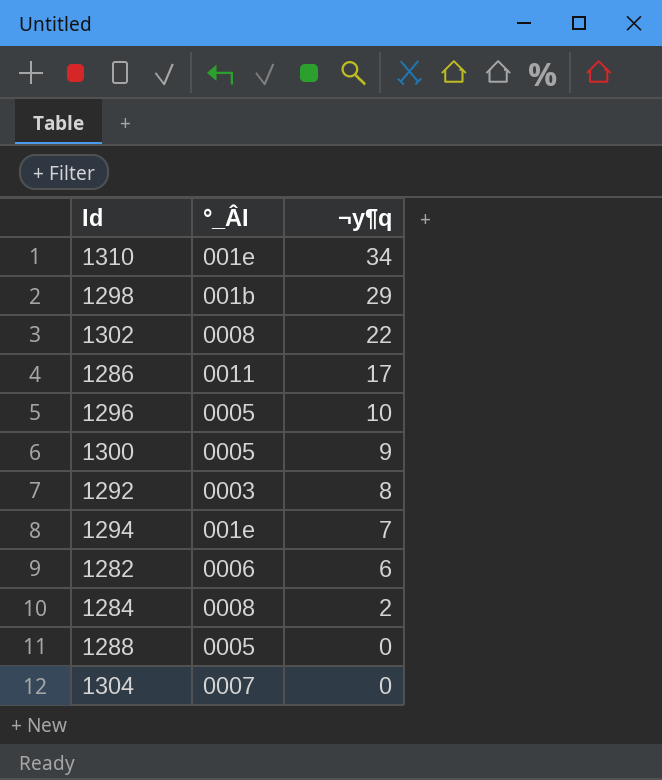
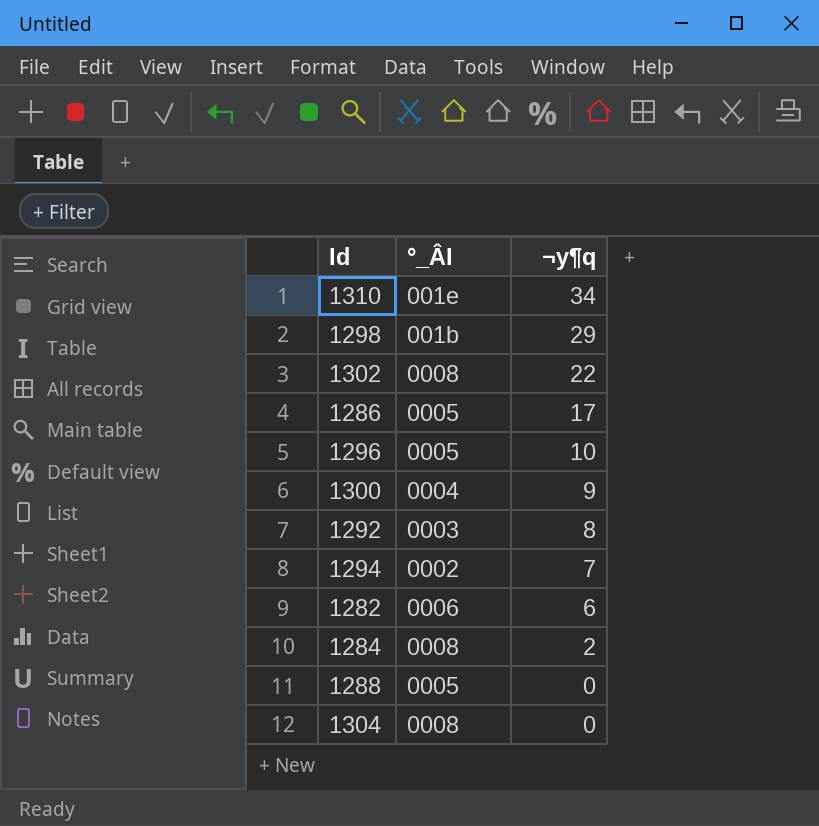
1286 | °_ÂI: 0011 -> 0005
1300 | °_ÂI: 0005 -> 0004
1294 | °_ÂI: 001e -> 0002
1304 | °_ÂI: 0007 -> 0008

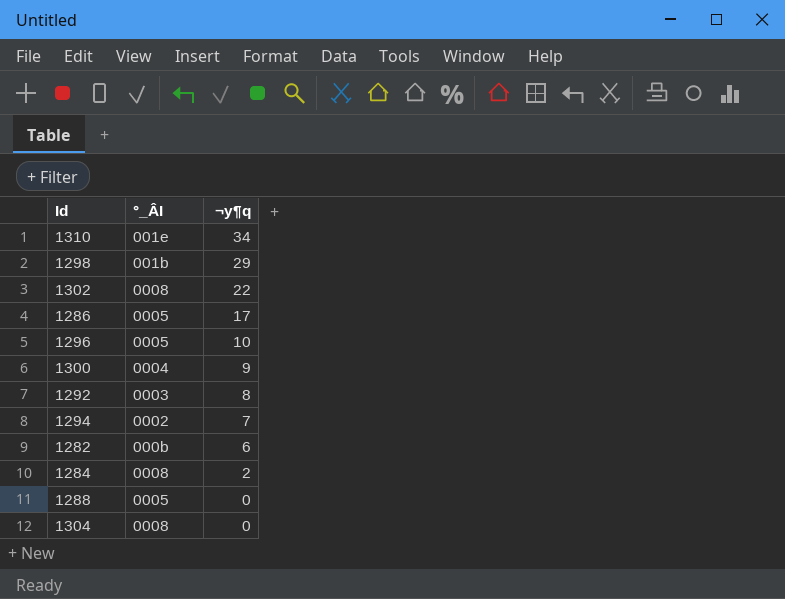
1282 | °_ÂI: 0006 -> 000b

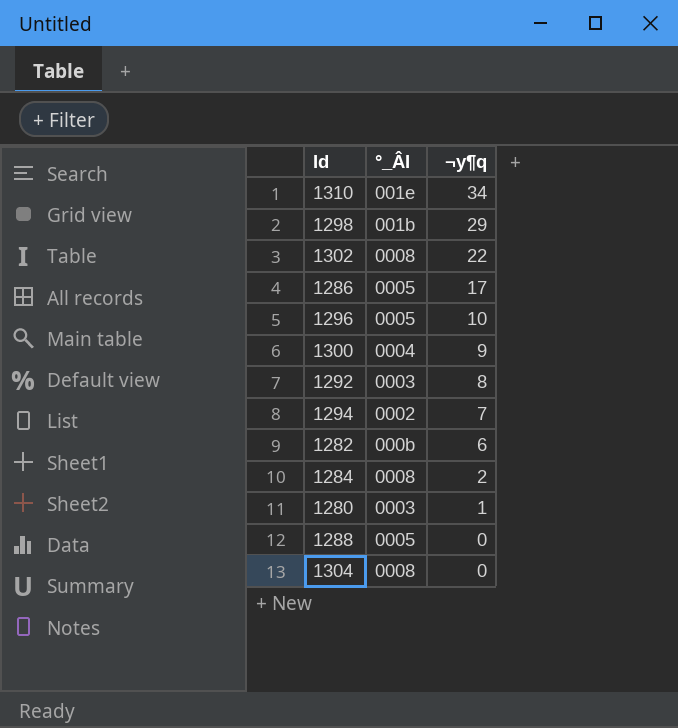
row 1280: none -> 0003 | 1

